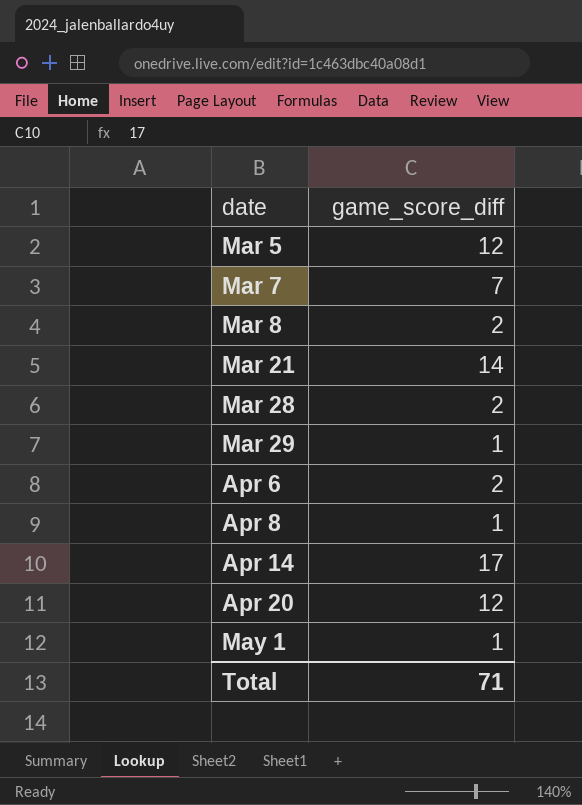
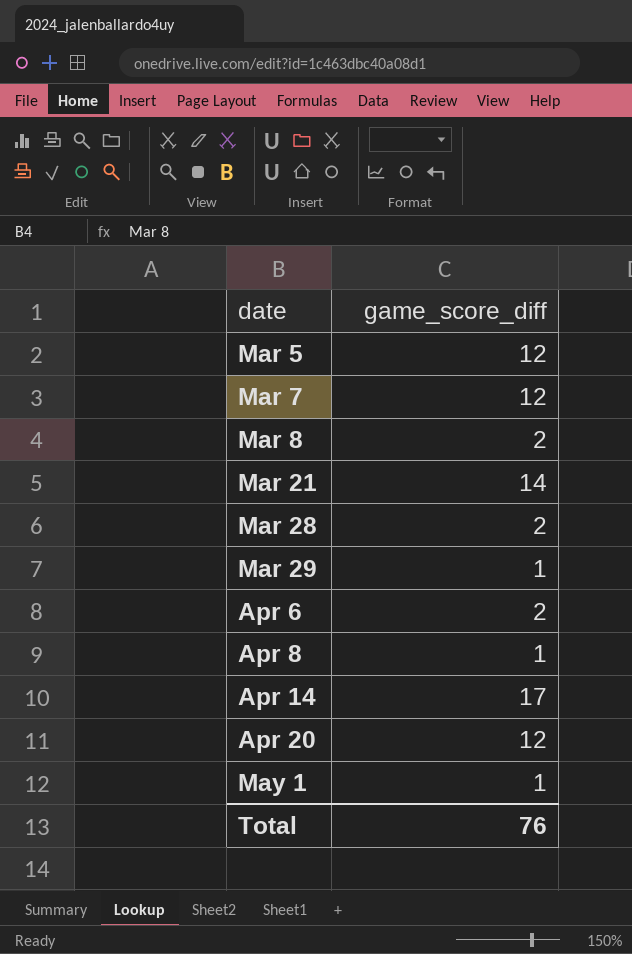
Mar 7 | game_score_diff: 7 -> 12
Total | game_score_diff: 71 -> 76

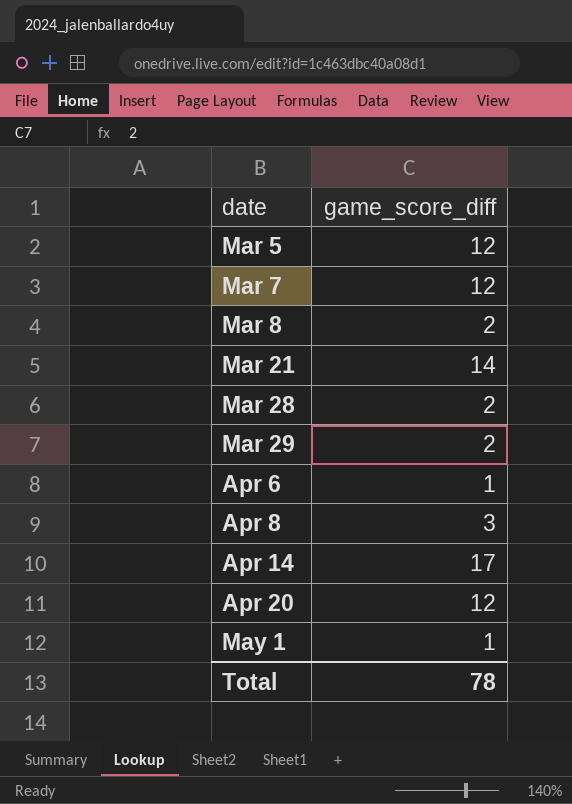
Mar 29 | game_score_diff: 1 -> 2
Apr 6 | game_score_diff: 2 -> 1
Apr 8 | game_score_diff: 1 -> 3
Total | game_score_diff: 76 -> 78

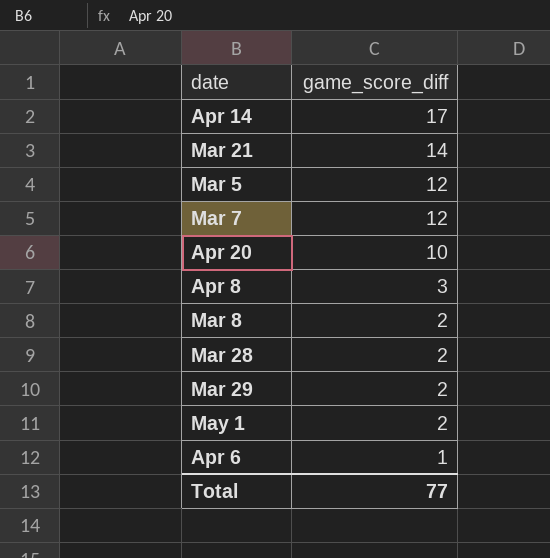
row order: date ascending -> game_score_diff descending
Apr 20 | game_score_diff: 12 -> 10
May 1 | game_score_diff: 1 -> 2
Total | game_score_diff: 78 -> 77

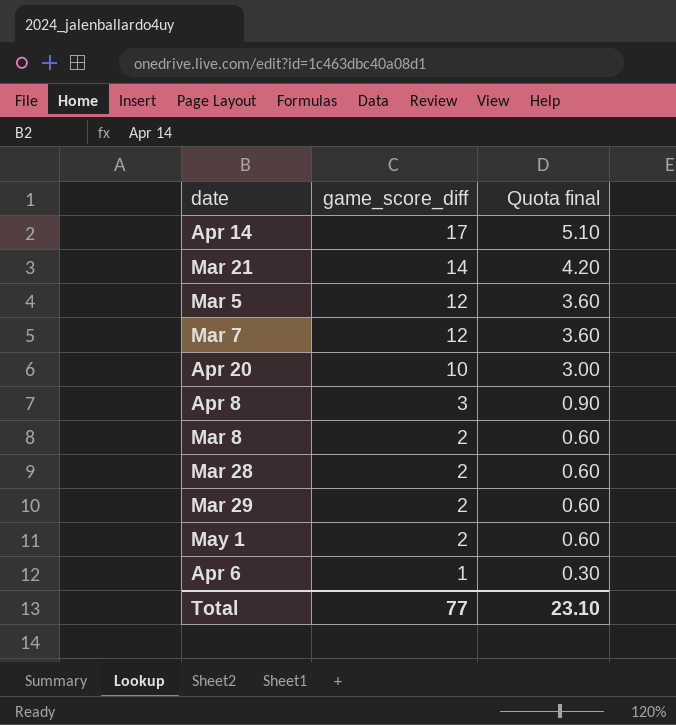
column Quota final | formula: none -> [game_score_diff] * 0.3

